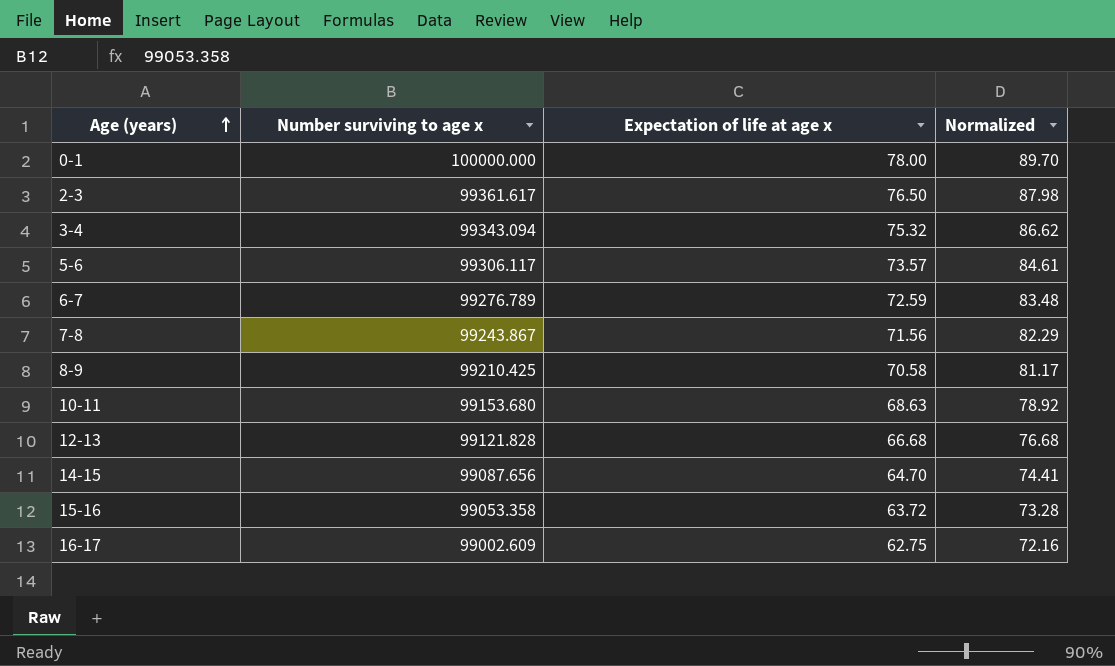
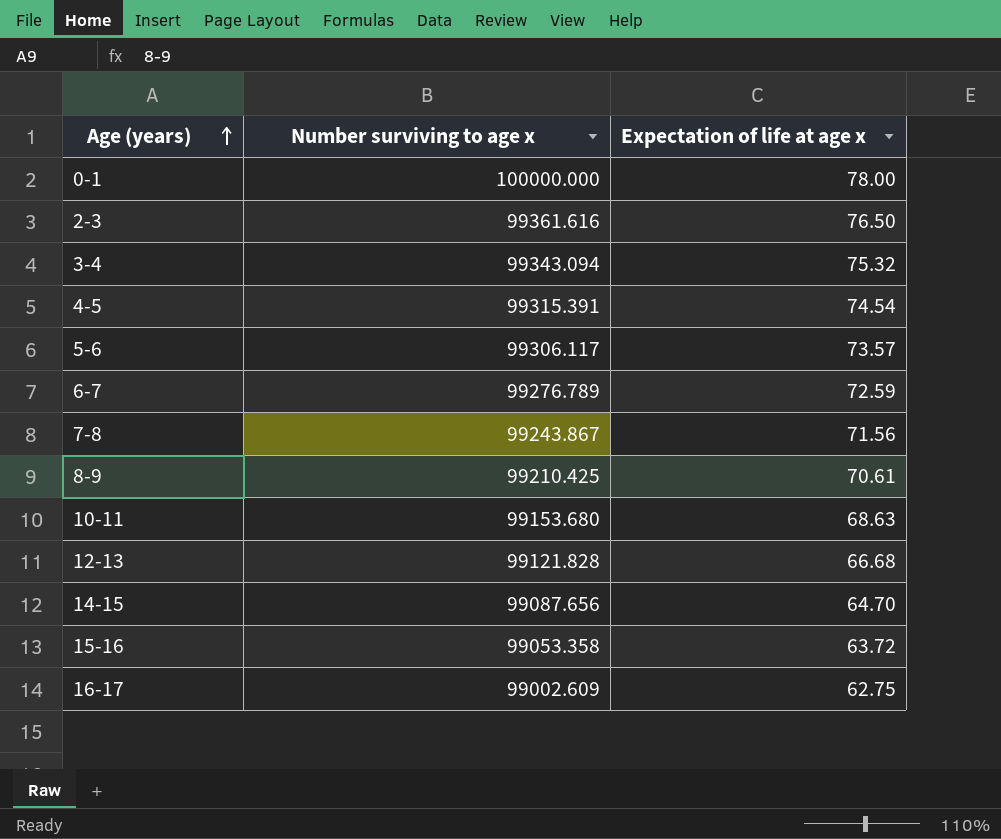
column Normalized | formula: [Expectation of life at age x] * 1.15 -> none
2-3 | Number surviving to age x: 99361.617 -> 99361.616
row 4-5: none -> 99315.391 | 74.54
8-9 | Expectation of life at age x: 70.58 -> 70.61

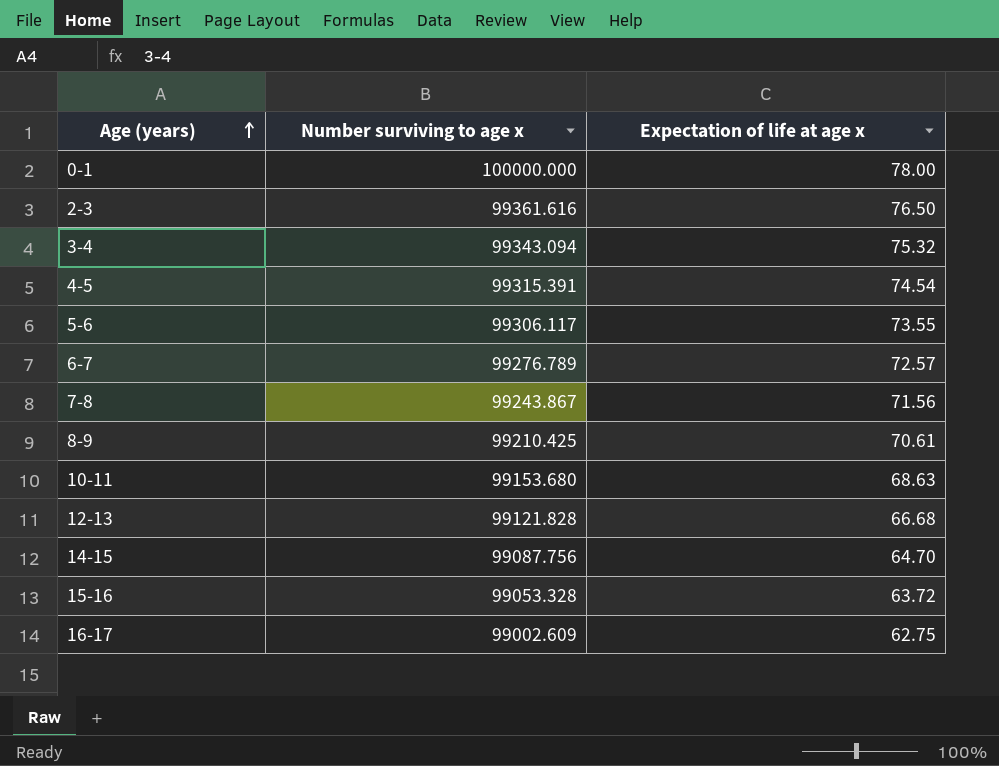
5-6 | Expectation of life at age x: 73.57 -> 73.55
6-7 | Expectation of life at age x: 72.59 -> 72.57
14-15 | Number surviving to age x: 99087.656 -> 99087.756
15-16 | Number surviving to age x: 99053.358 -> 99053.328

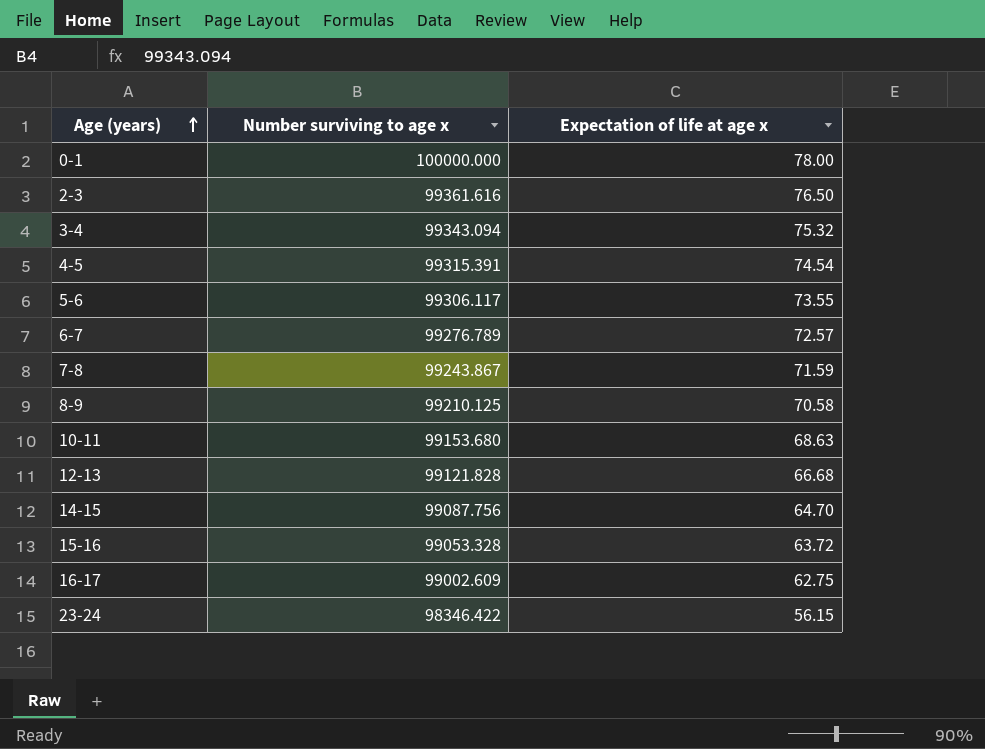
7-8 | Expectation of life at age x: 71.56 -> 71.59
8-9 | Number surviving to age x: 99210.425 -> 99210.125
8-9 | Expectation of life at age x: 70.61 -> 70.58
row 23-24: none -> 98346.422 | 56.15

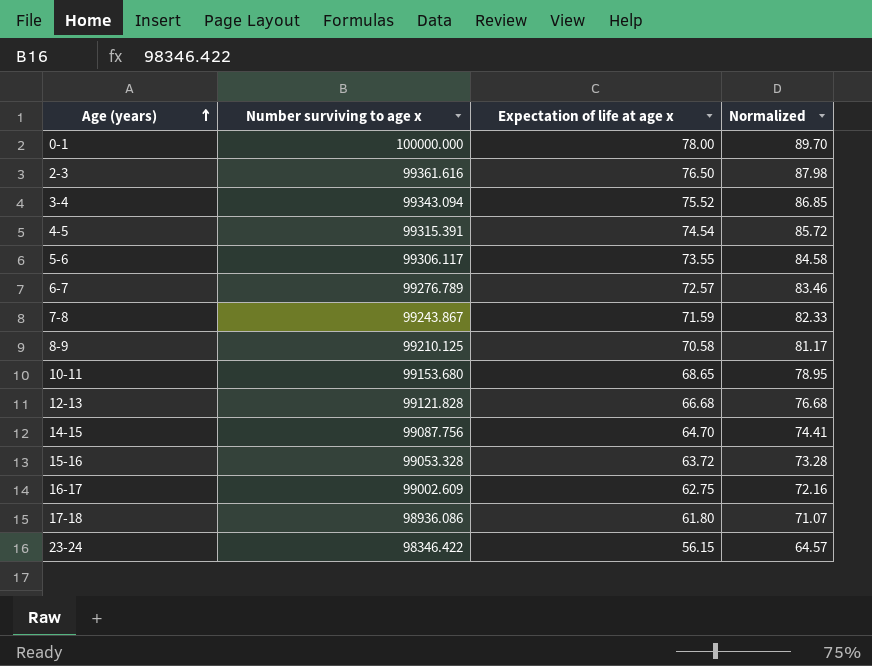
column Normalized | formula: none -> [Expectation of life at age x] * 1.15
3-4 | Expectation of life at age x: 75.32 -> 75.52
10-11 | Expectation of life at age x: 68.63 -> 68.65
row 17-18: none -> 98936.086 | 61.80 | 71.07

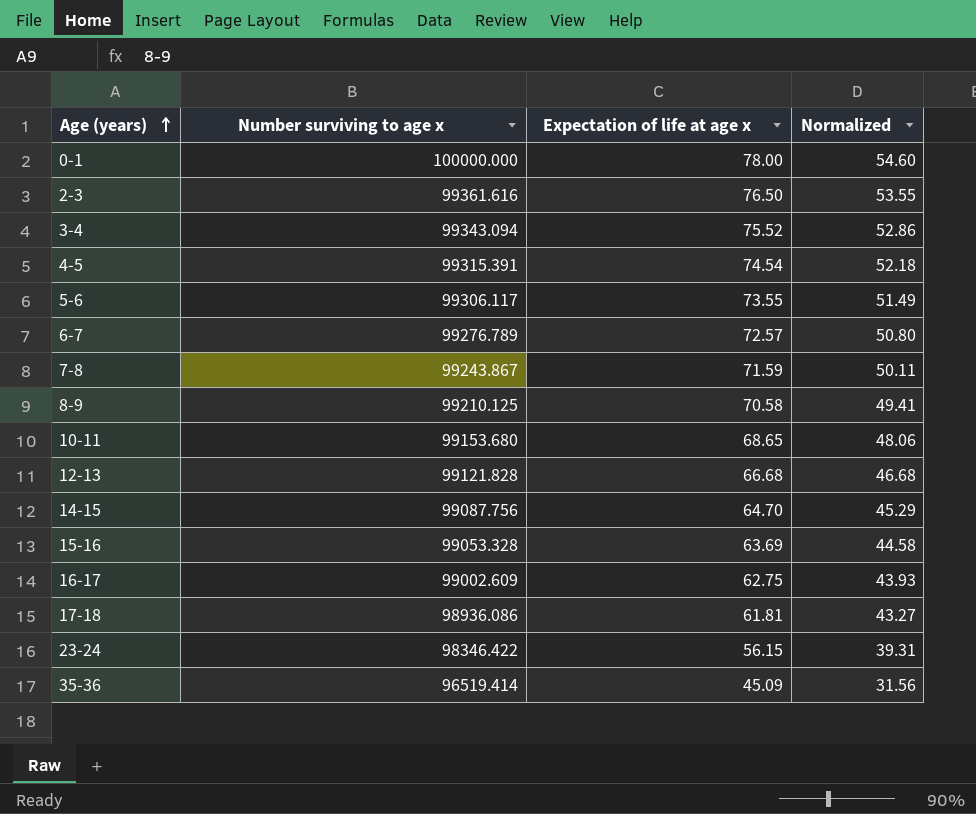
column Normalized | formula: [Expectation of life at age x] * 1.15 -> [Expectation of life at age x] * 0.7
15-16 | Expectation of life at age x: 63.72 -> 63.69
17-18 | Expectation of life at age x: 61.80 -> 61.81
row 35-36: none -> 96519.414 | 45.09 | 31.56

